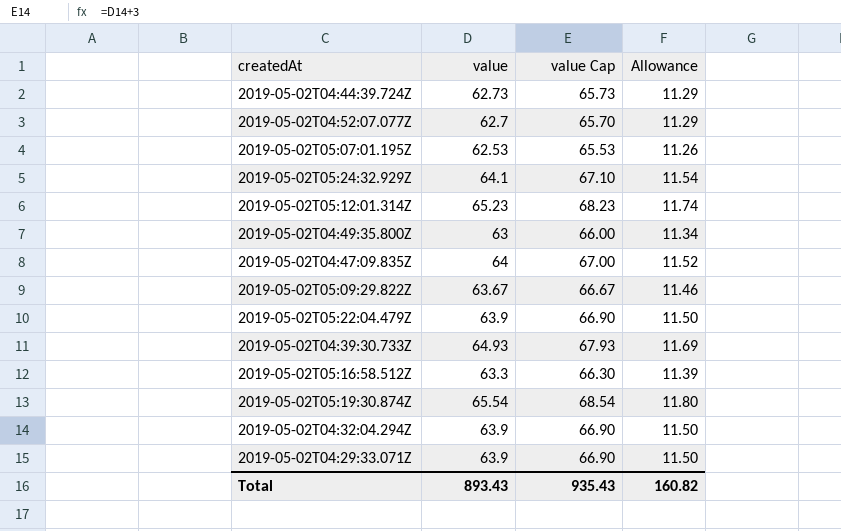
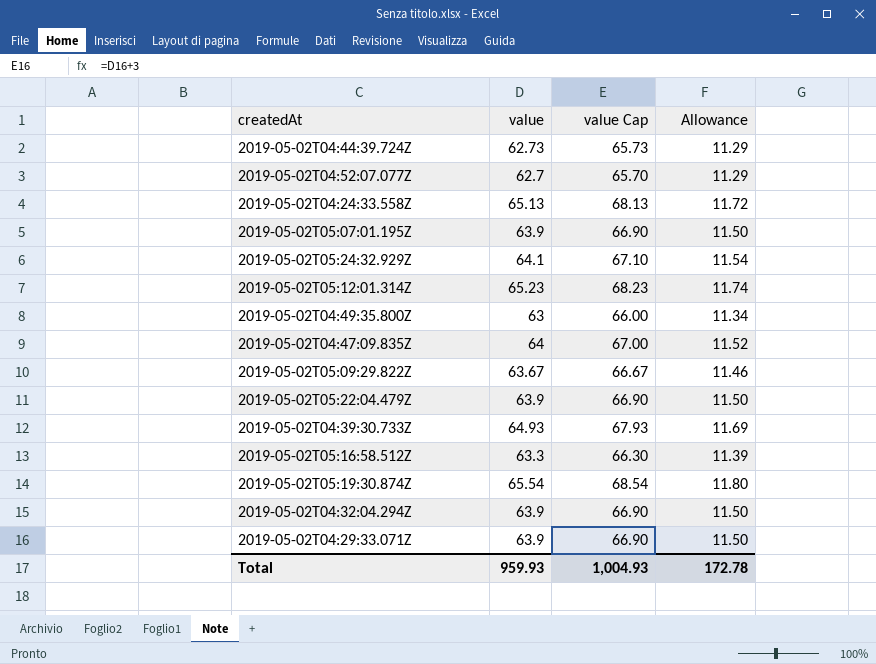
row 2019-05-02T04:24:33.558Z: none -> 65.13 | 68.13 | 11.72
2019-05-02T05:07:01.195Z | value: 62.53 -> 63.9
2019-05-02T05:07:01.195Z | value Cap: 65.53 -> 66.90
2019-05-02T05:07:01.195Z | Allowance: 11.26 -> 11.50
Total | value: 893.43 -> 959.93
Total | value Cap: 935.43 -> 1,004.93
Total | Allowance: 160.82 -> 172.78

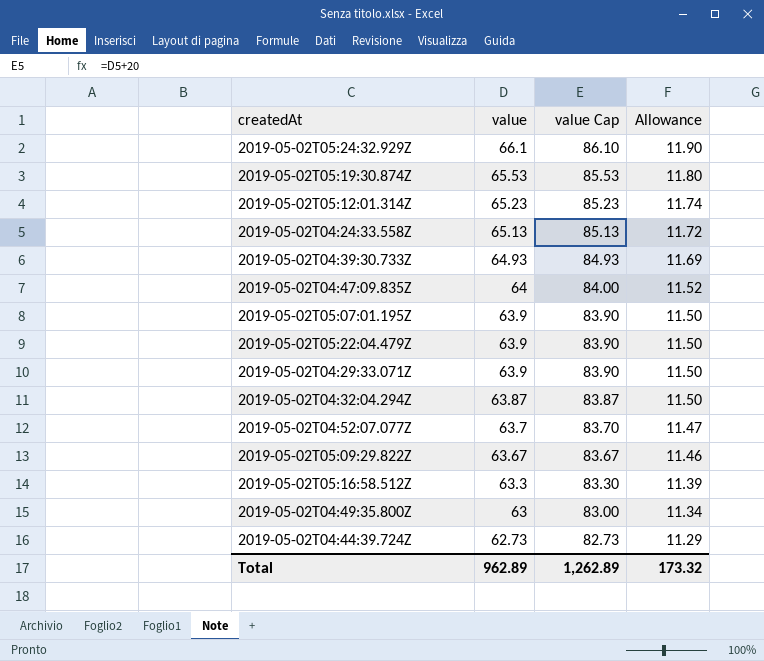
row order: none -> value descending
column value Cap | formula: [value] + 3 -> [value] + 20
2019-05-02T05:24:32.929Z | value: 64.1 -> 66.1
2019-05-02T05:24:32.929Z | Allowance: 11.54 -> 11.90
2019-05-02T05:19:30.874Z | value: 65.54 -> 65.53
2019-05-02T04:32:04.294Z | value: 63.9 -> 63.87
2019-05-02T04:52:07.077Z | value: 62.7 -> 63.7
2019-05-02T04:52:07.077Z | Allowance: 11.29 -> 11.47
Total | value: 959.93 -> 962.89
Total | value Cap: 1,004.93 -> 1,262.89
Total | Allowance: 172.78 -> 173.32

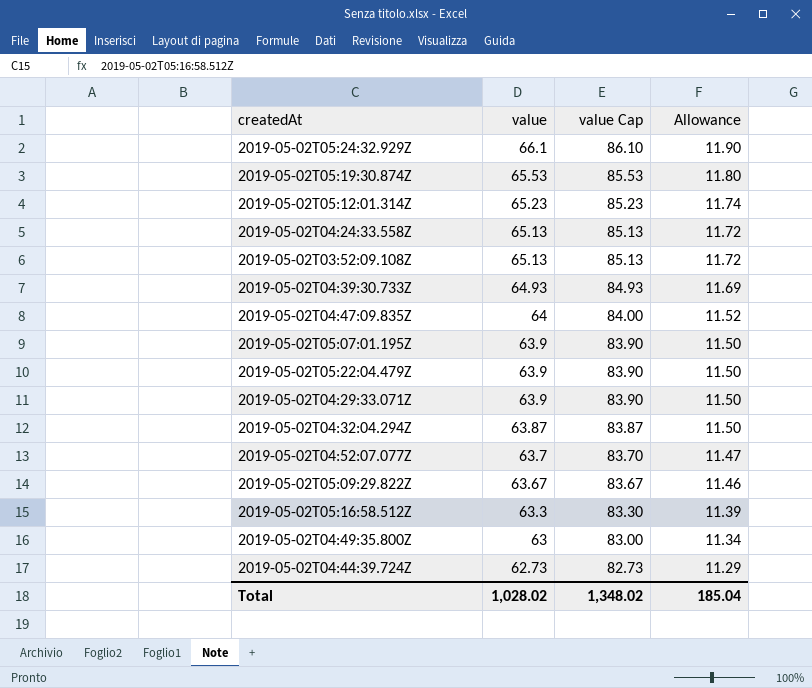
row 2019-05-02T03:52:09.108Z: none -> 65.13 | 85.13 | 11.72
Total | value: 962.89 -> 1,028.02
Total | value Cap: 1,262.89 -> 1,348.02
Total | Allowance: 173.32 -> 185.04

